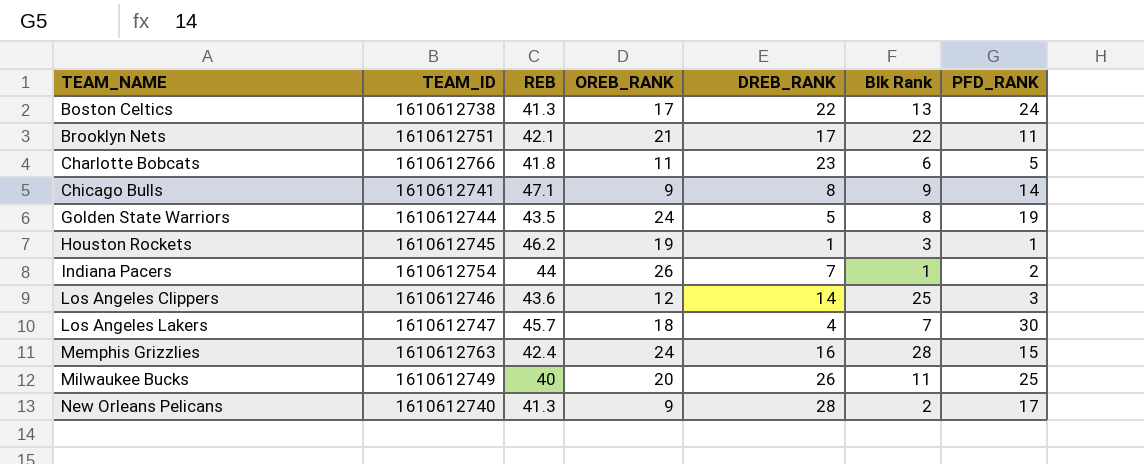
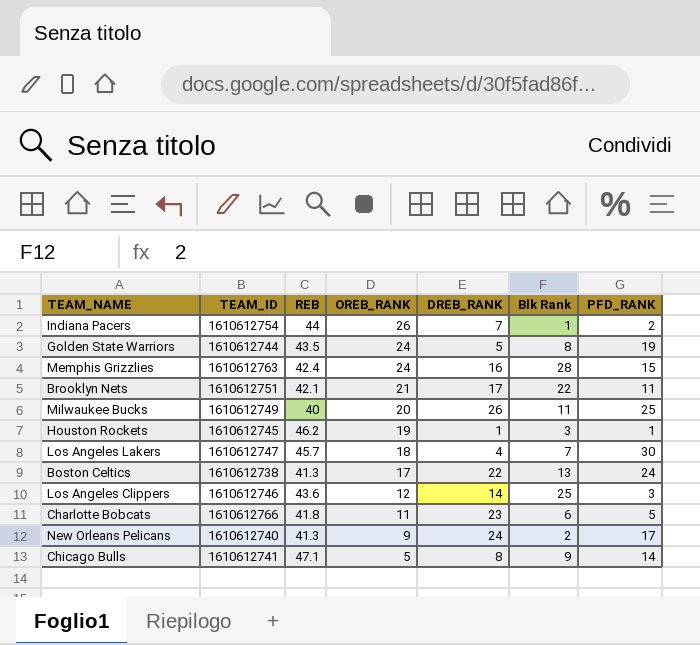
row order: TEAM_NAME ascending -> OREB_RANK descending
New Orleans Pelicans | DREB_RANK: 28 -> 24
Chicago Bulls | OREB_RANK: 9 -> 5

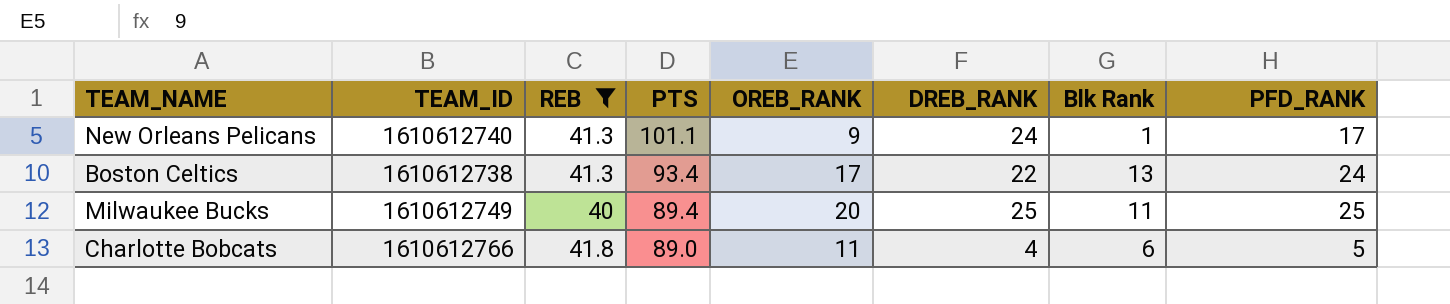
filter: none -> REB <= 41.8
row order: OREB_RANK descending -> PTS descending
column PTS | position: none -> 4
New Orleans Pelicans | Blk Rank: 2 -> 1
Milwaukee Bucks | DREB_RANK: 26 -> 25
Charlotte Bobcats | DREB_RANK: 23 -> 4

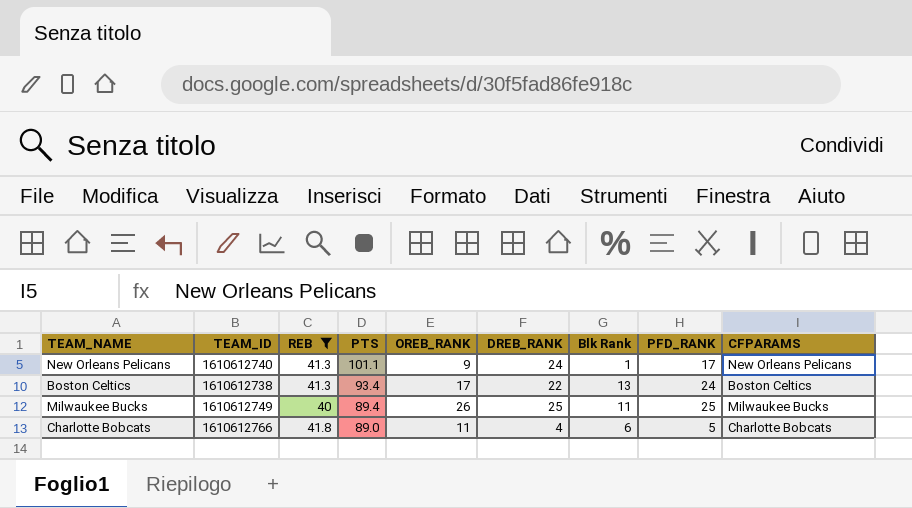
column CFPARAMS | position: none -> 9
Milwaukee Bucks | OREB_RANK: 20 -> 26

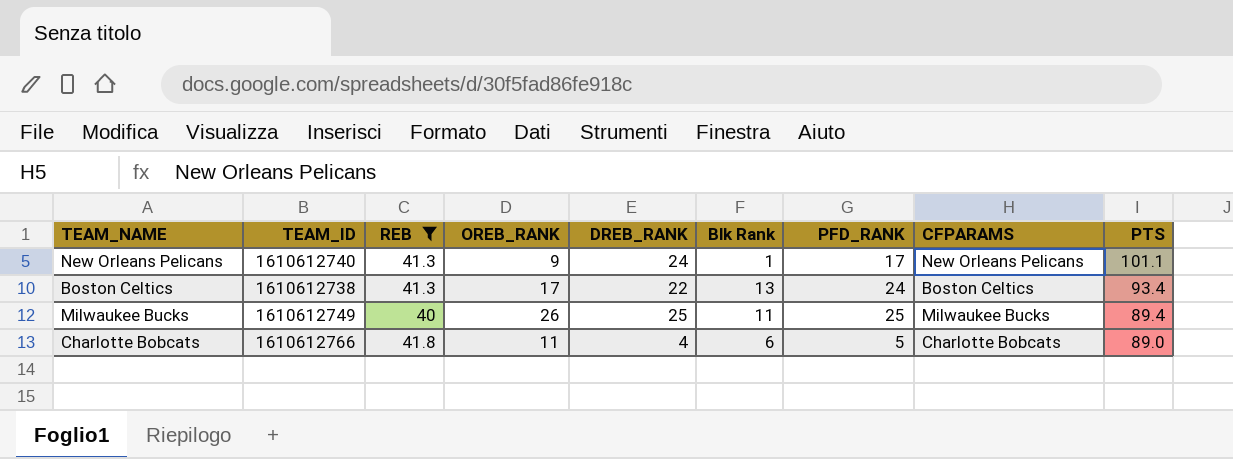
column PTS | position: 4 -> 9

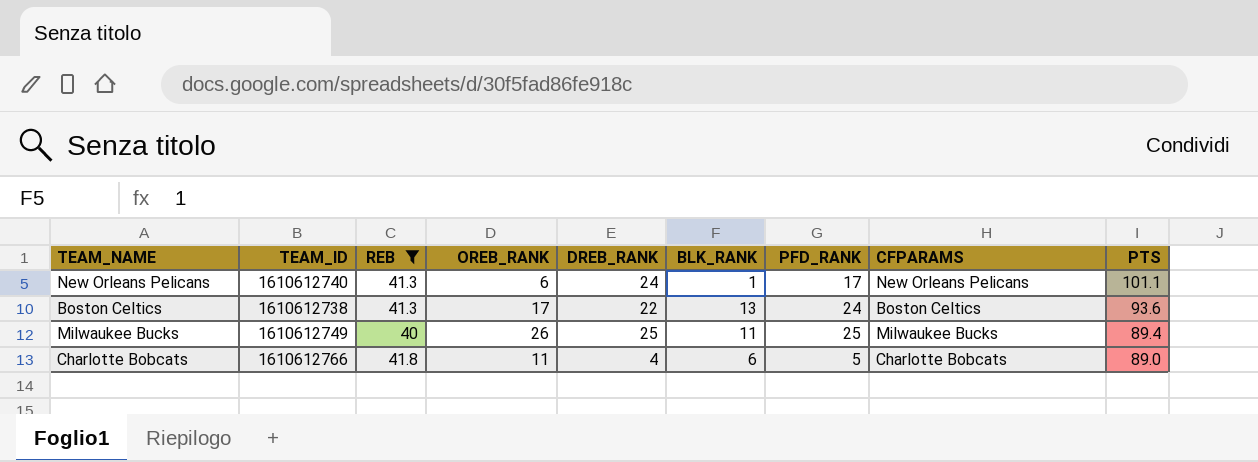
column name: Blk Rank -> BLK_RANK
New Orleans Pelicans | OREB_RANK: 9 -> 6
Boston Celtics | PTS: 93.4 -> 93.6

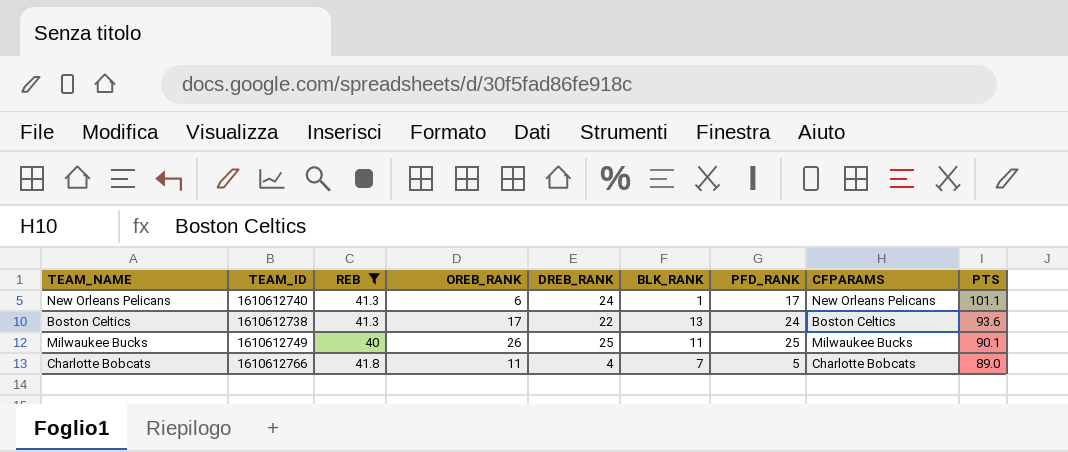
Milwaukee Bucks | PTS: 89.4 -> 90.1
Charlotte Bobcats | BLK_RANK: 6 -> 7

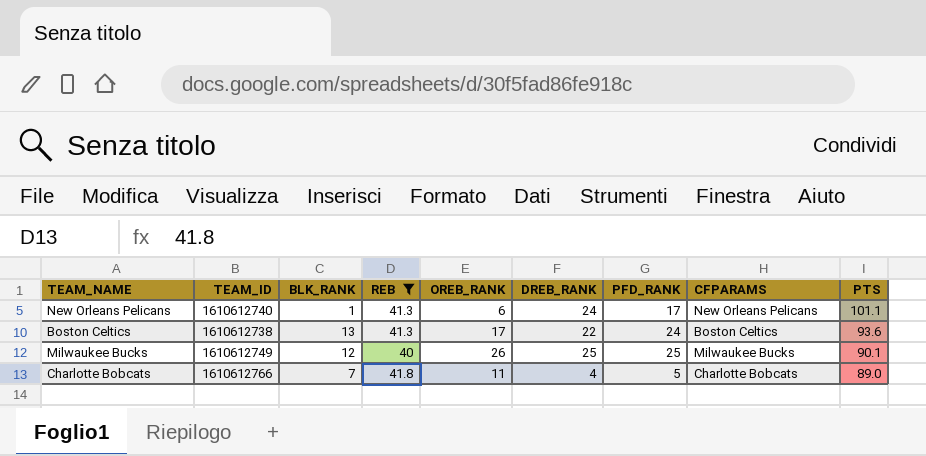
column BLK_RANK | position: 6 -> 3
Milwaukee Bucks | BLK_RANK: 11 -> 12

